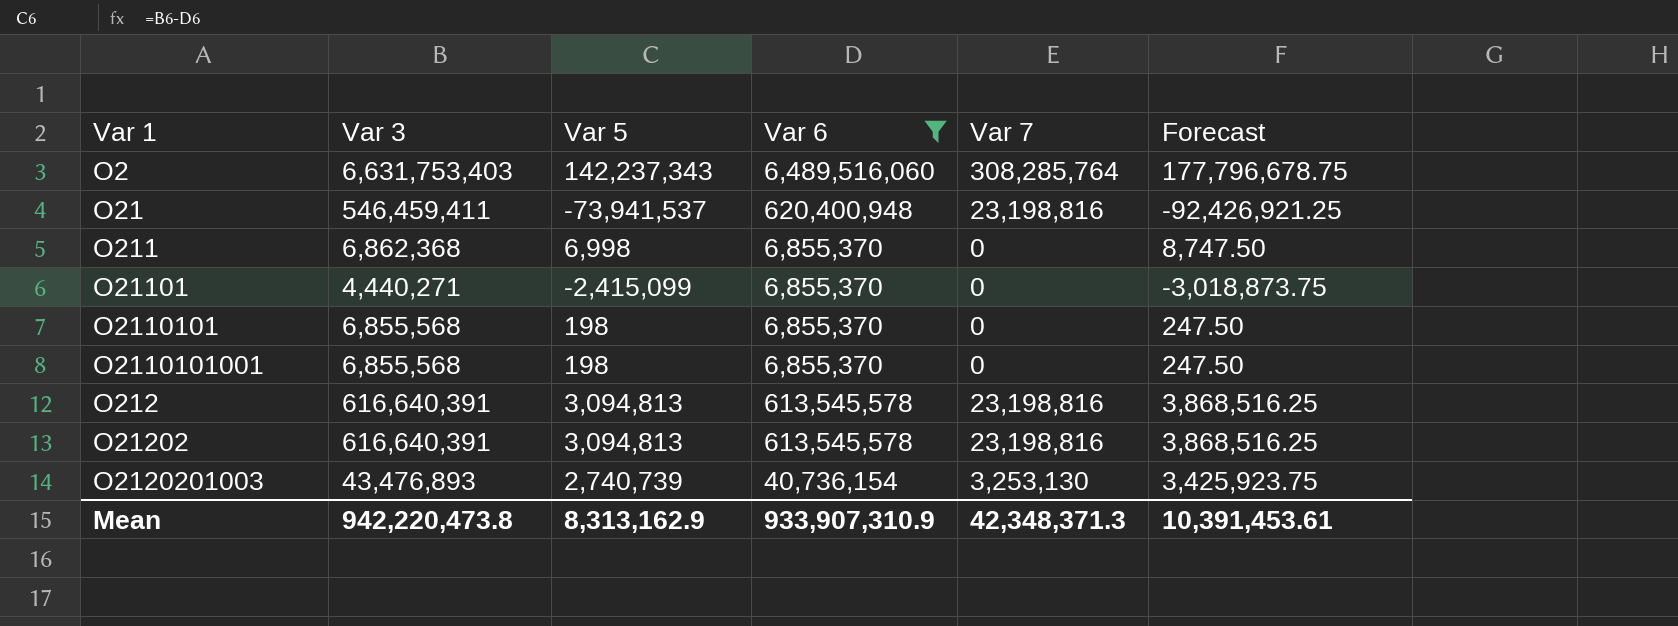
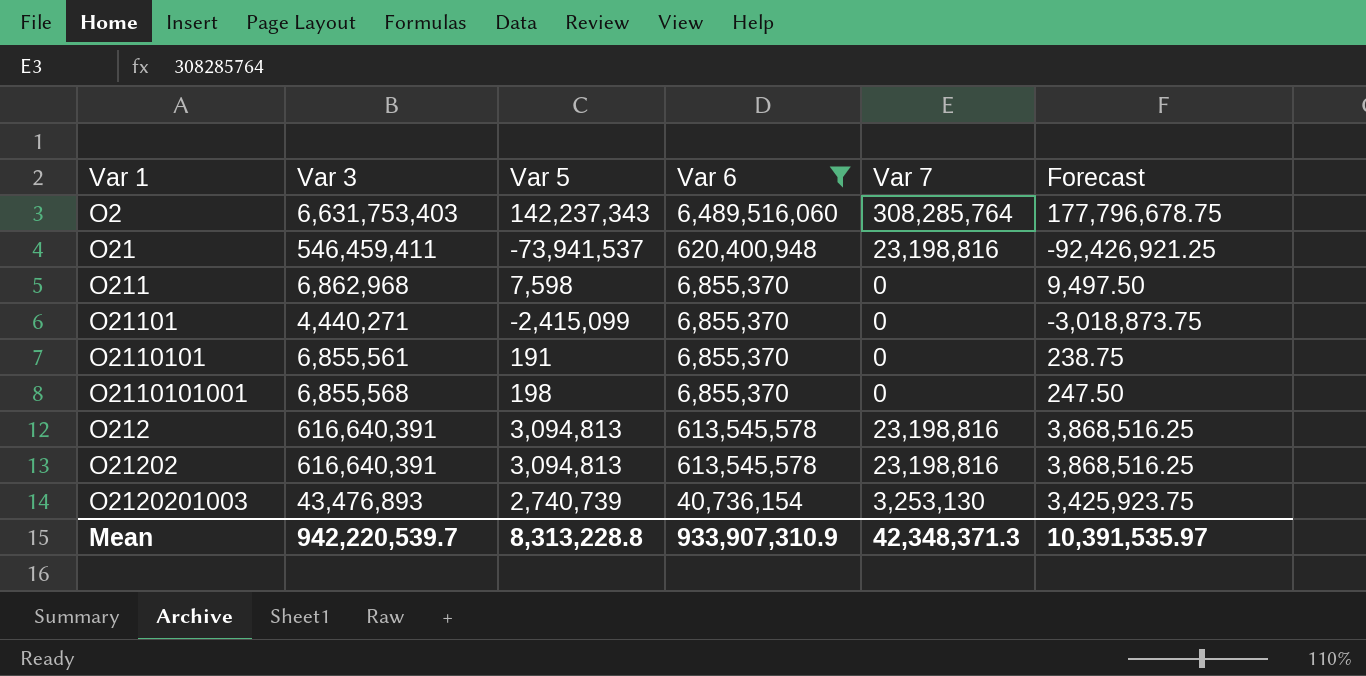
O211 | Var 3: 6,862,368 -> 6,862,968
O211 | Var 5: 6,998 -> 7,598
O211 | Forecast: 8,747.50 -> 9,497.50
O2110101 | Var 3: 6,855,568 -> 6,855,561
O2110101 | Var 5: 198 -> 191
O2110101 | Forecast: 247.50 -> 238.75
Mean | Var 3: 942,220,473.8 -> 942,220,539.7
Mean | Var 5: 8,313,162.9 -> 8,313,228.8
Mean | Forecast: 10,391,453.61 -> 10,391,535.97

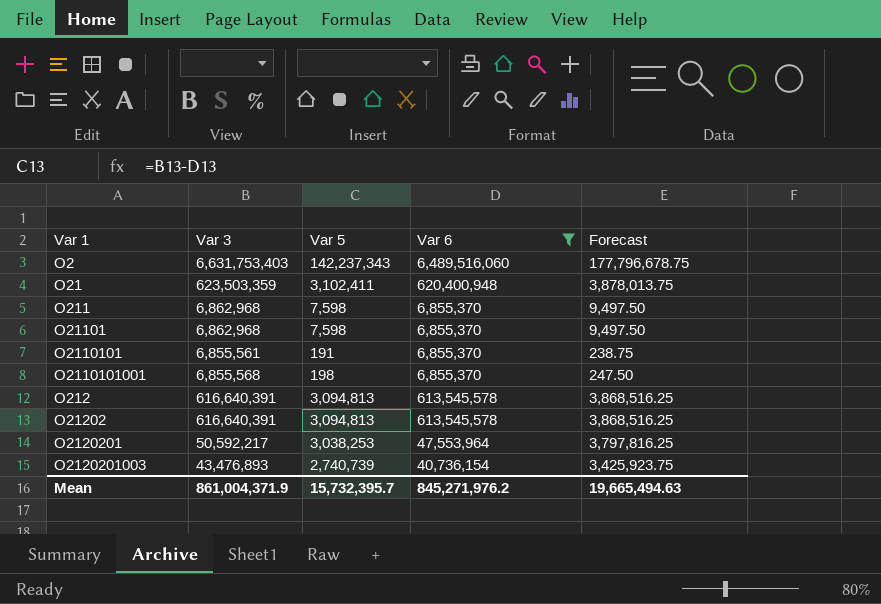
column Var 7 | position: 5 -> none
O21 | Var 3: 546,459,411 -> 623,503,359
O21 | Var 5: -73,941,537 -> 3,102,411
O21 | Forecast: -92,426,921.25 -> 3,878,013.75
O21101 | Var 3: 4,440,271 -> 6,862,968
O21101 | Var 5: -2,415,099 -> 7,598
O21101 | Forecast: -3,018,873.75 -> 9,497.50
row O2120201: none -> 50,592,217 | 3,038,253 | 47,553,964 | 3,797,816.25
Mean | Var 3: 942,220,539.7 -> 861,004,371.9
Mean | Var 5: 8,313,228.8 -> 15,732,395.7
Mean | Var 6: 933,907,310.9 -> 845,271,976.2
Mean | Forecast: 10,391,535.97 -> 19,665,494.63

